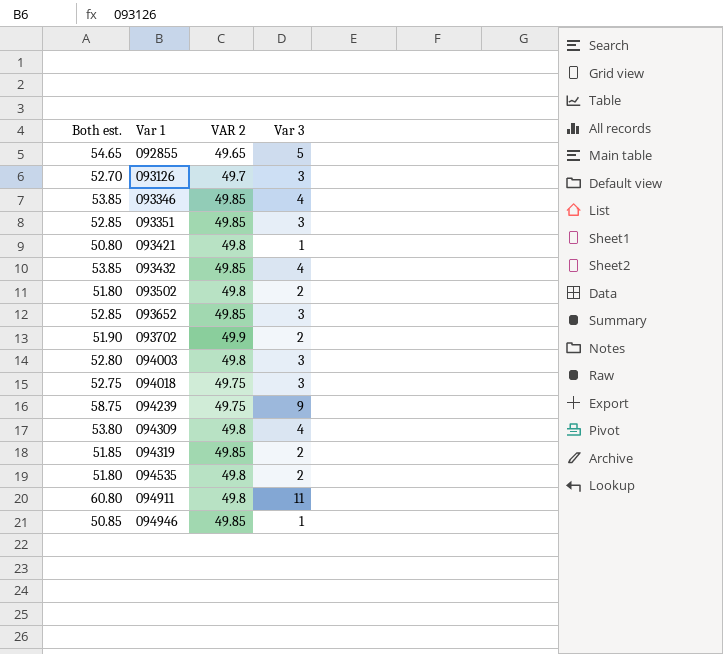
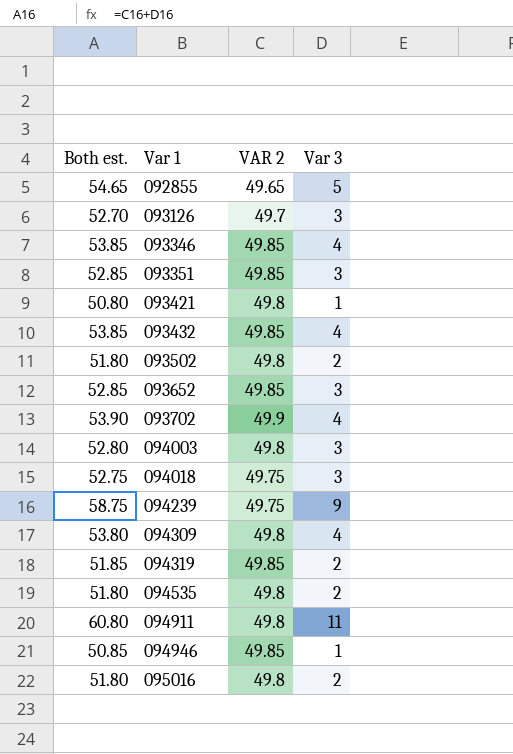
093702 | Both est.: 51.90 -> 53.90
093702 | Var 3: 2 -> 4
row 095016: none -> 51.80 | 49.8 | 2

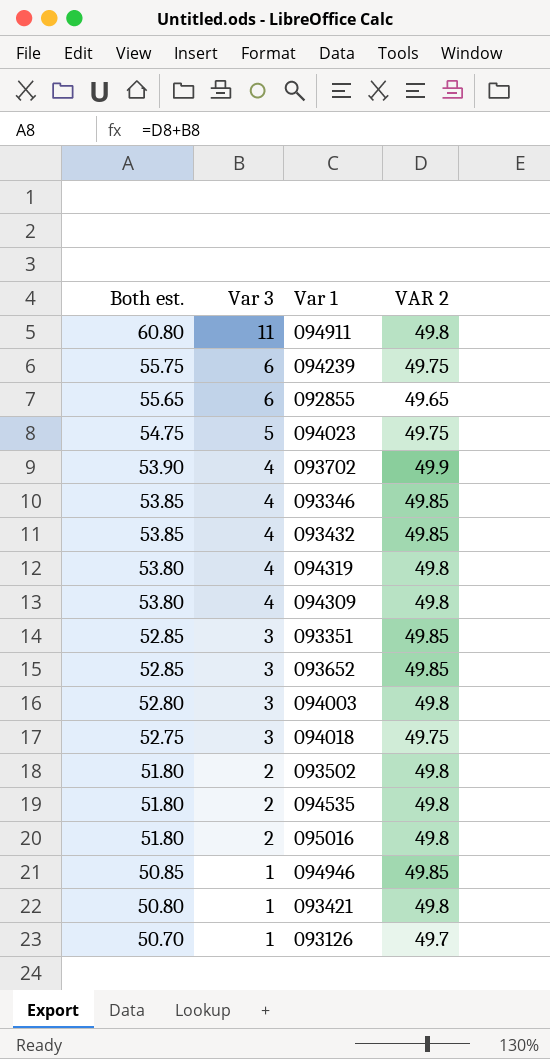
row order: Var 1 ascending -> Both est. descending
column Var 3 | position: 4 -> 2
094239 | Both est.: 58.75 -> 55.75
094239 | Var 3: 9 -> 6
092855 | Both est.: 54.65 -> 55.65
092855 | Var 3: 5 -> 6
row 094023: none -> 54.75 | 5 | 49.75
094319 | Both est.: 51.85 -> 53.80
094319 | Var 3: 2 -> 4
094319 | VAR 2: 49.85 -> 49.8
093126 | Both est.: 52.70 -> 50.70
093126 | Var 3: 3 -> 1

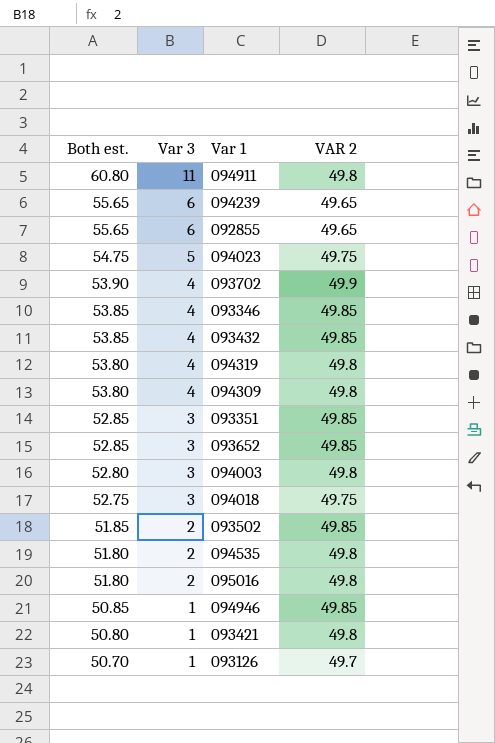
094239 | Both est.: 55.75 -> 55.65
094239 | VAR 2: 49.75 -> 49.65
093502 | Both est.: 51.80 -> 51.85
093502 | VAR 2: 49.8 -> 49.85

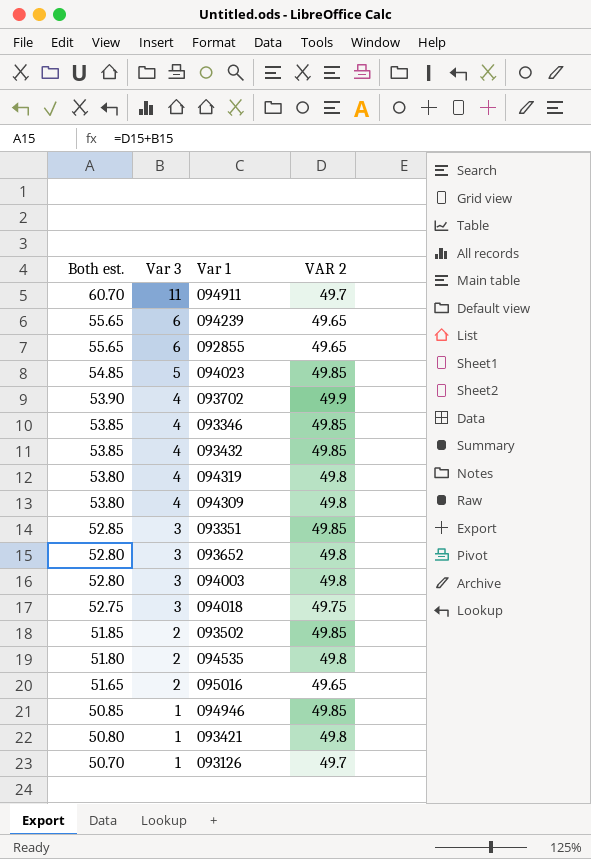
094911 | Both est.: 60.80 -> 60.70
094911 | VAR 2: 49.8 -> 49.7
094023 | Both est.: 54.75 -> 54.85
094023 | VAR 2: 49.75 -> 49.85
093652 | Both est.: 52.85 -> 52.80
093652 | VAR 2: 49.85 -> 49.8
095016 | Both est.: 51.80 -> 51.65
095016 | VAR 2: 49.8 -> 49.65

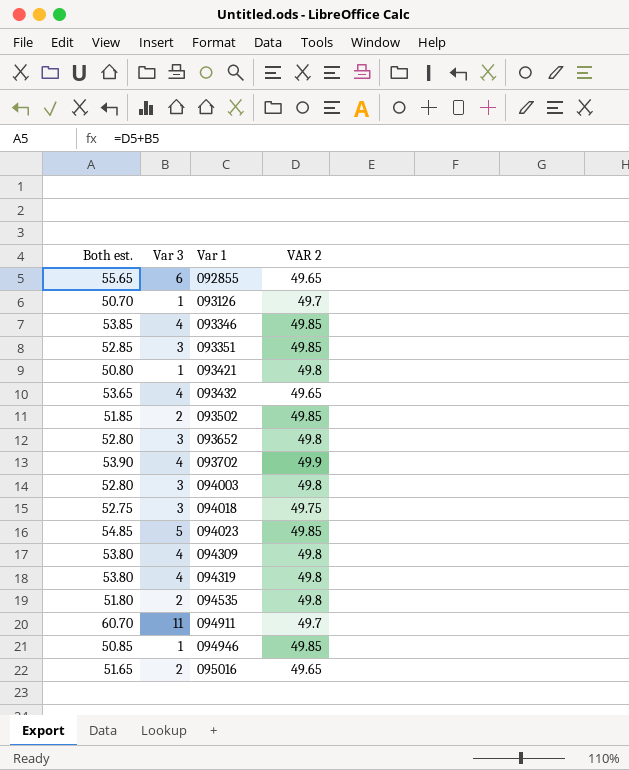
row order: Both est. descending -> Var 1 ascending
row 094239: 55.65 | 6 | 49.65 -> none
093432 | Both est.: 53.85 -> 53.65
093432 | VAR 2: 49.85 -> 49.65

